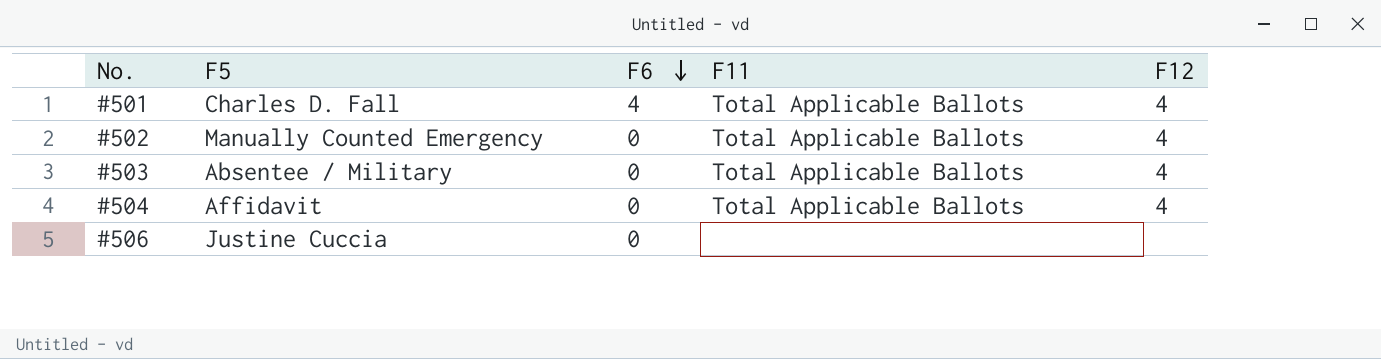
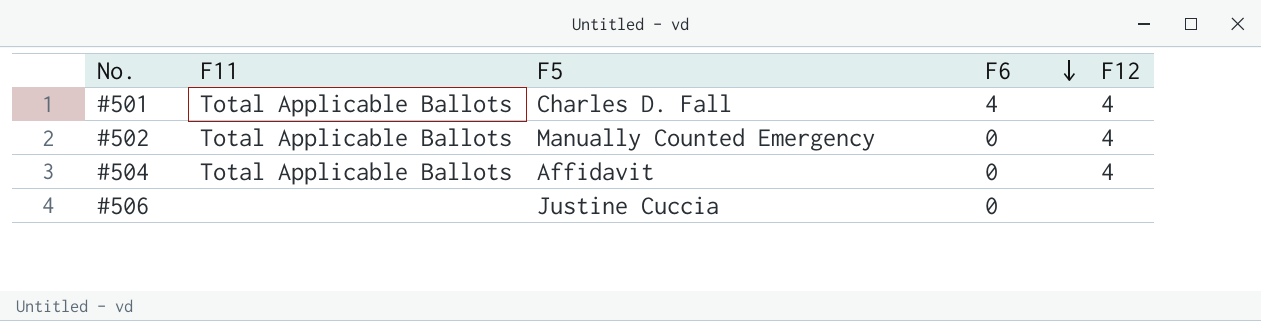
column F11 | position: 4 -> 2
row #503: Absentee / Military | 0 | Total Applicable Ballots | 4 -> none

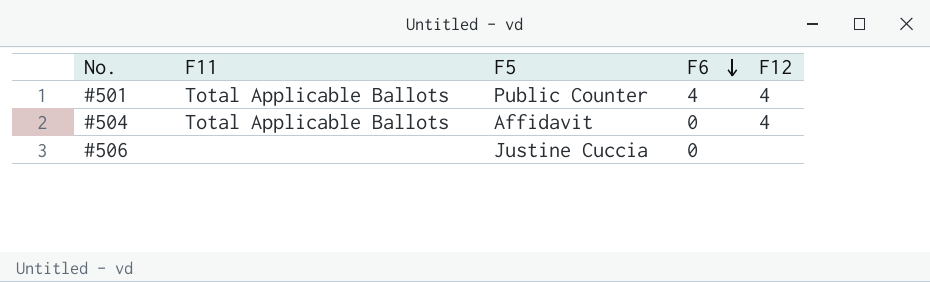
row #502: Total Applicable Ballots | Manually Counted Emergency | 0 | 4 -> none
#501 | F5: Charles D. Fall -> Public Counter

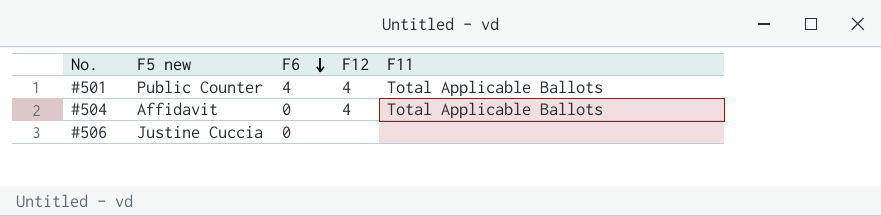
column name: F5 -> F5 new
column F11 | position: 2 -> 5

